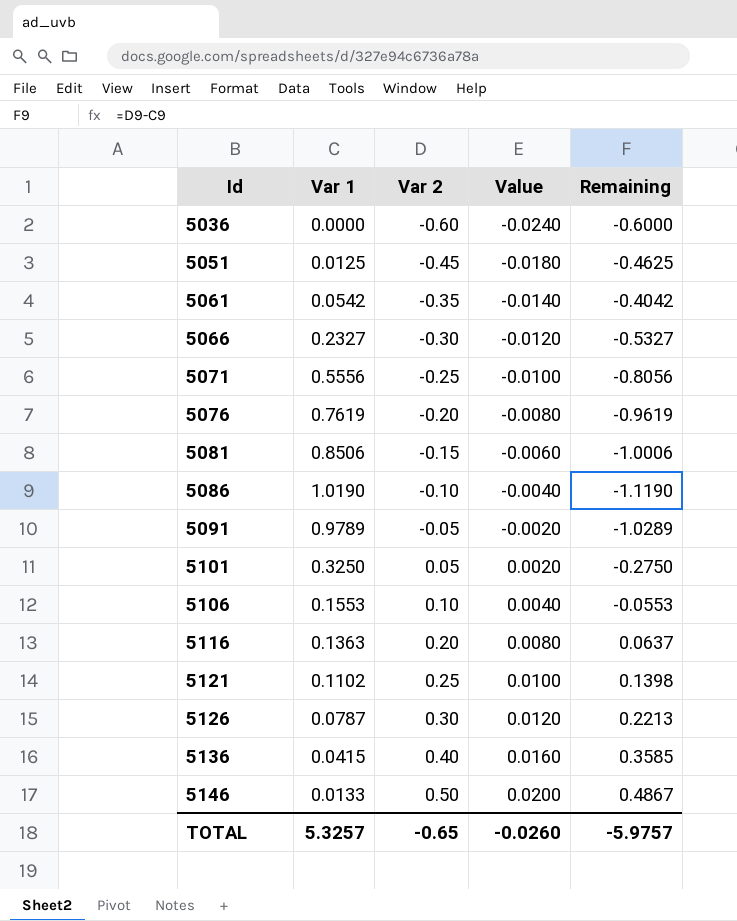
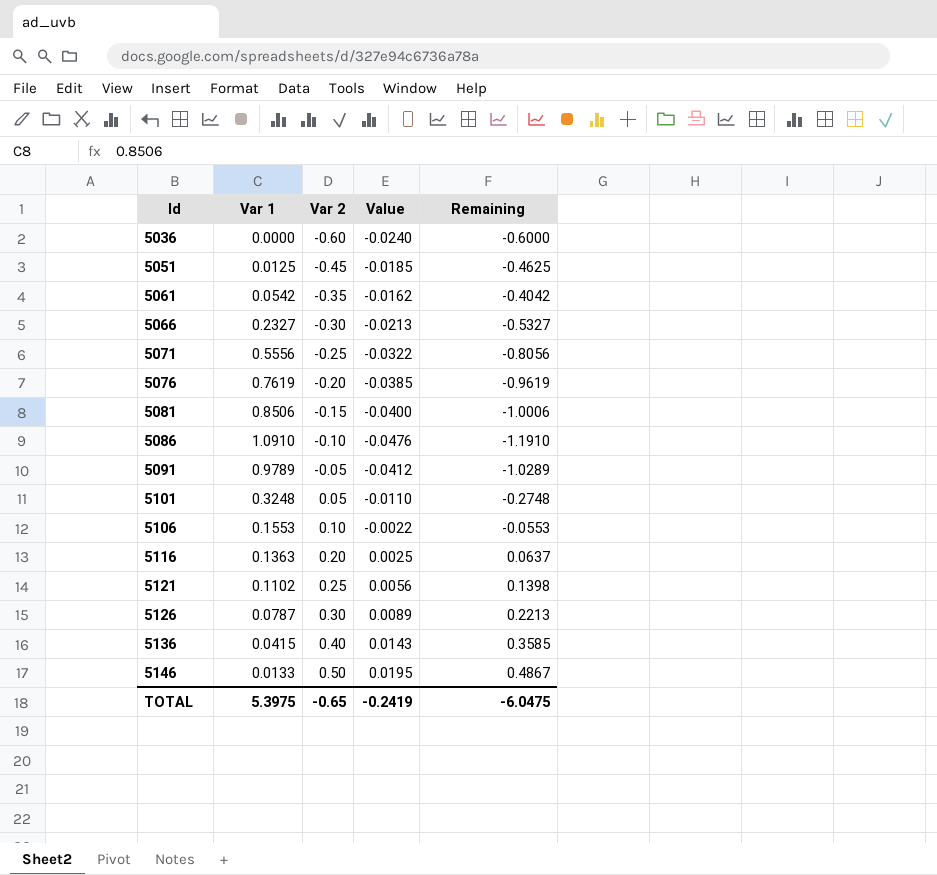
column Value | formula: [Var 2] * 0.04 -> [Remaining] * 0.04
5086 | Var 1: 1.0190 -> 1.0910
5086 | Remaining: -1.1190 -> -1.1910
5101 | Var 1: 0.3250 -> 0.3248
5101 | Remaining: -0.2750 -> -0.2748
TOTAL | Var 1: 5.3257 -> 5.3975
TOTAL | Value: -0.0260 -> -0.2419
TOTAL | Remaining: -5.9757 -> -6.0475

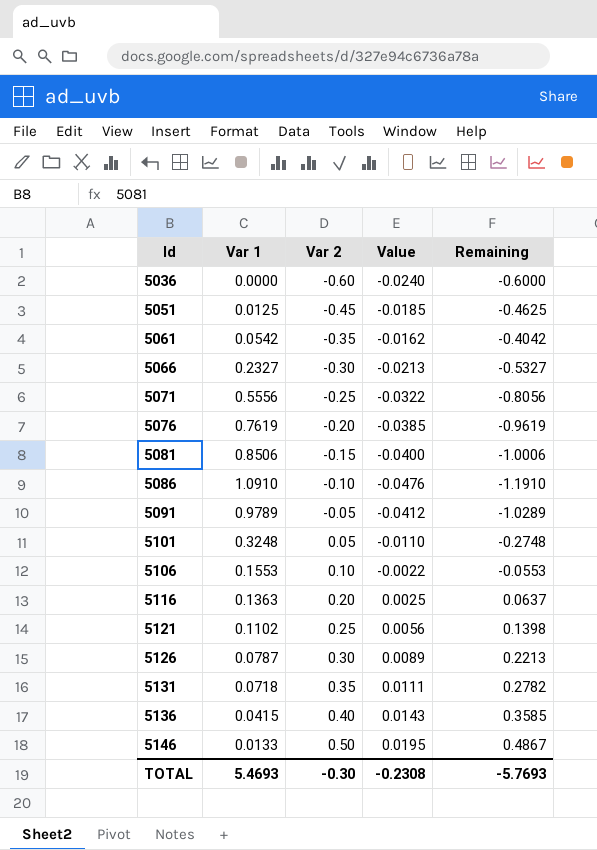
row 5131: none -> 0.0718 | 0.35 | 0.0111 | 0.2782
TOTAL | Var 1: 5.3975 -> 5.4693
TOTAL | Var 2: -0.65 -> -0.30
TOTAL | Value: -0.2419 -> -0.2308
TOTAL | Remaining: -6.0475 -> -5.7693

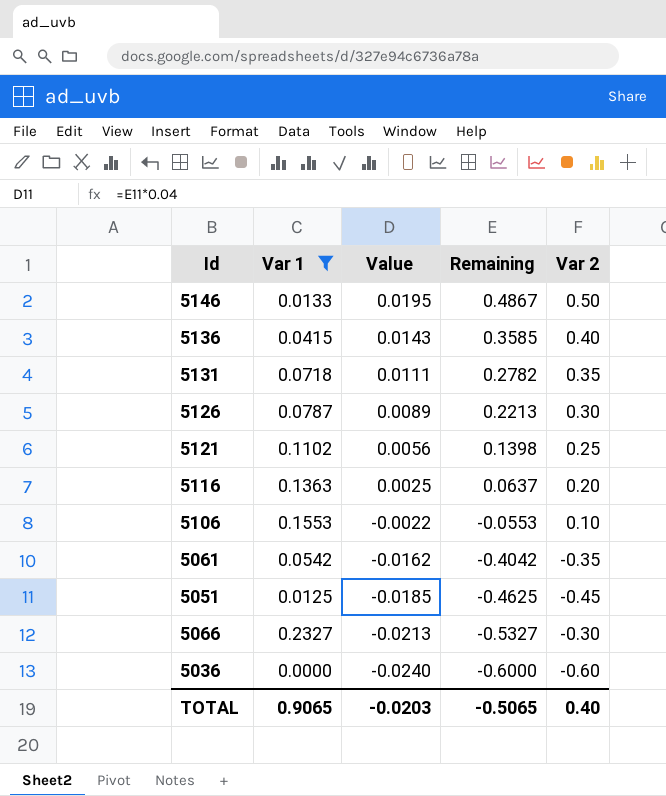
filter: none -> Var 1 <= 0.2327
row order: Id ascending -> Value descending
column Var 2 | position: 3 -> 5
TOTAL | Var 1: 5.4693 -> 0.9065
TOTAL | Value: -0.2308 -> -0.0203
TOTAL | Remaining: -5.7693 -> -0.5065
TOTAL | Var 2: -0.30 -> 0.40

